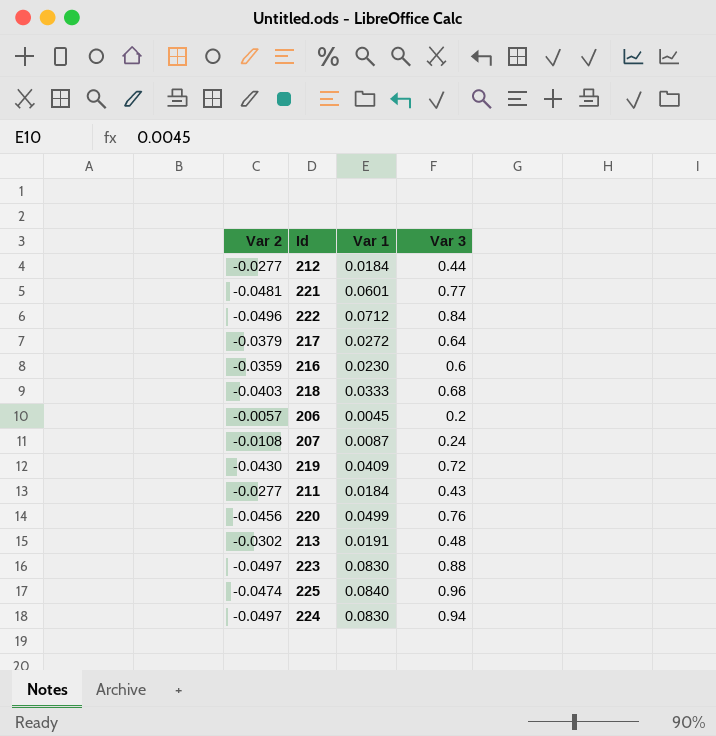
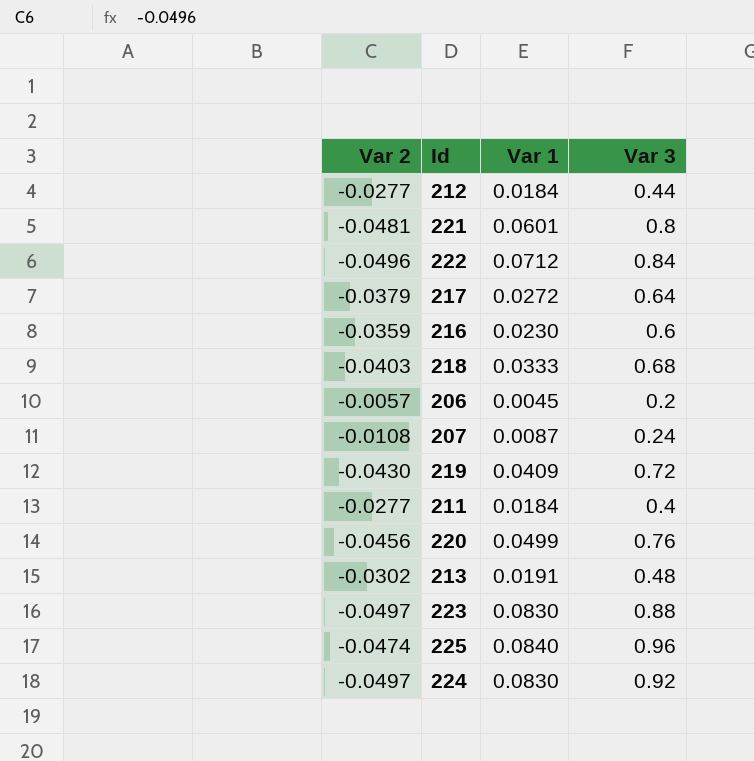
221 | Var 3: 0.77 -> 0.8
211 | Var 3: 0.43 -> 0.4
224 | Var 3: 0.94 -> 0.92

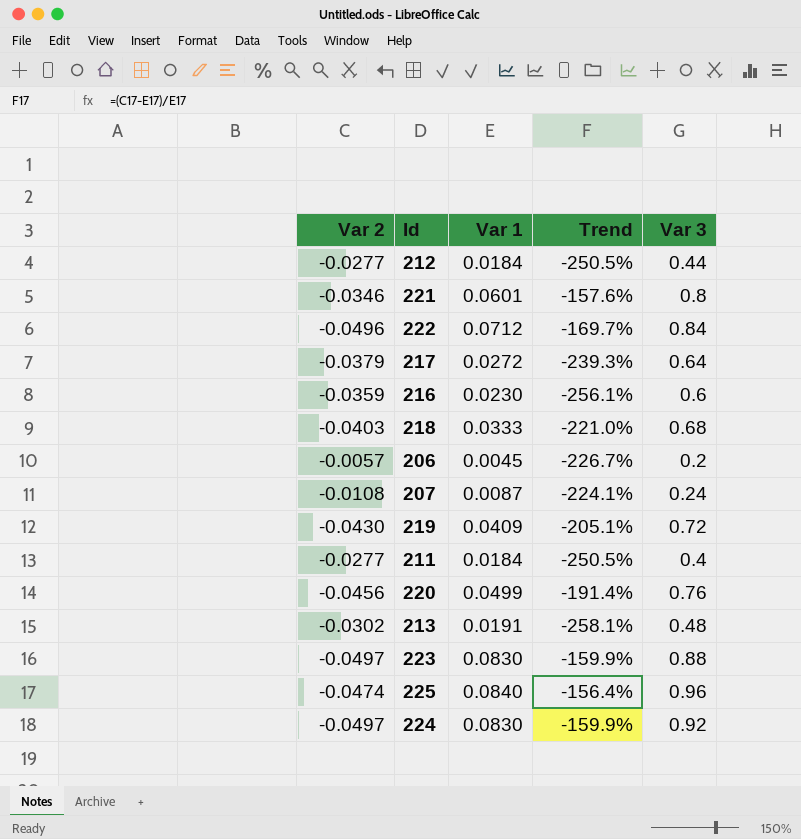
column Trend | formula: none -> ([Var 2] - [Var 1]) / [Var 1]
221 | Var 2: -0.0481 -> -0.0346

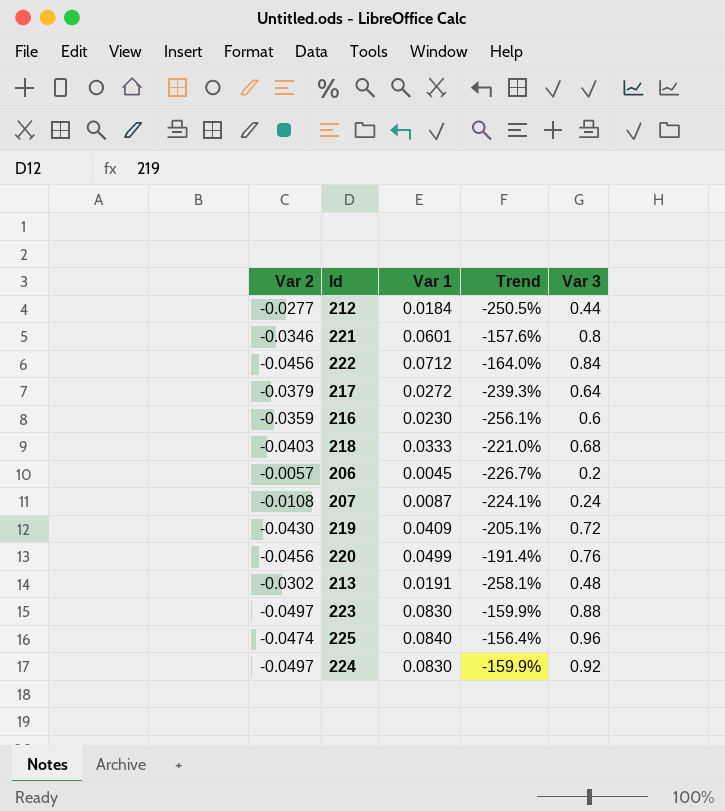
row 211: -0.0277 | 0.0184 | -250.5% | 0.4 -> none
222 | Var 2: -0.0496 -> -0.0456
222 | Trend: -169.7% -> -164.0%

